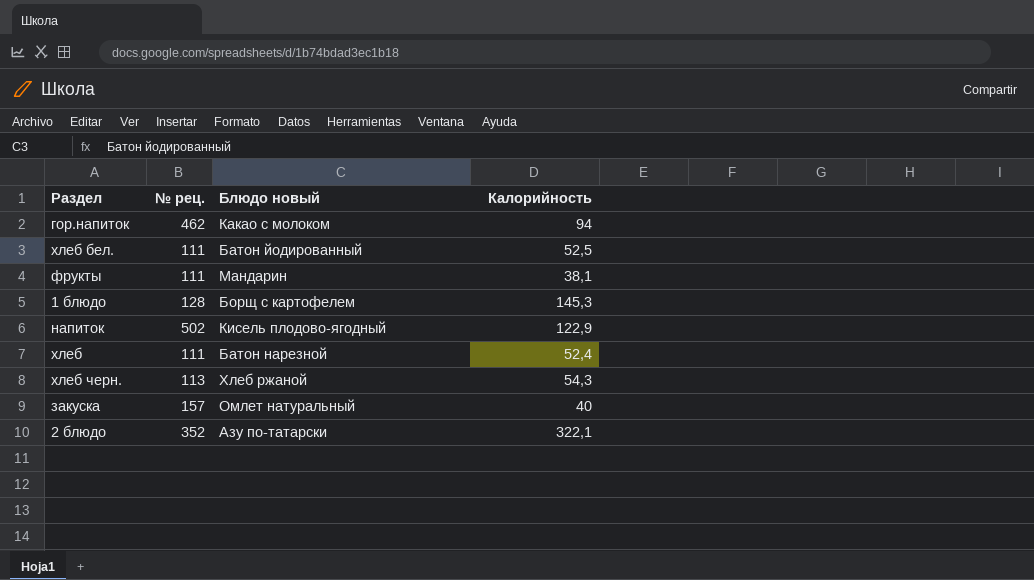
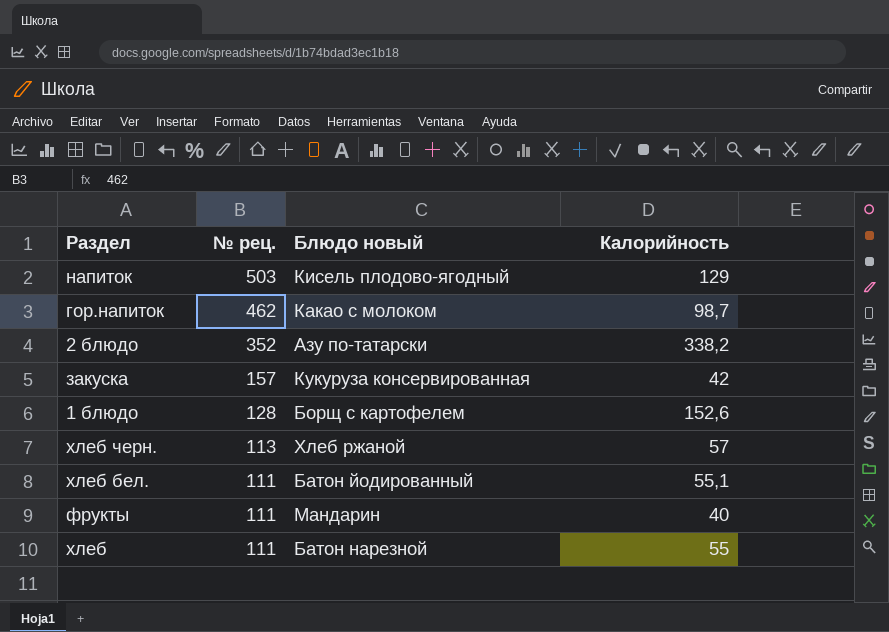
row order: none -> № рец. descending
напиток | № рец.: 502 -> 503
напиток | Калорийность: 122,9 -> 129
гор.напиток | Калорийность: 94 -> 98,7
2 блюдо | Калорийность: 322,1 -> 338,2
закуска | Блюдо новый: Омлет натуральный -> Кукуруза консервированная
закуска | Калорийность: 40 -> 42
1 блюдо | Калорийность: 145,3 -> 152,6
хлеб черн. | Калорийность: 54,3 -> 57
хлеб бел. | Калорийность: 52,5 -> 55,1
фрукты | Калорийность: 38,1 -> 40
хлеб | Калорийность: 52,4 -> 55

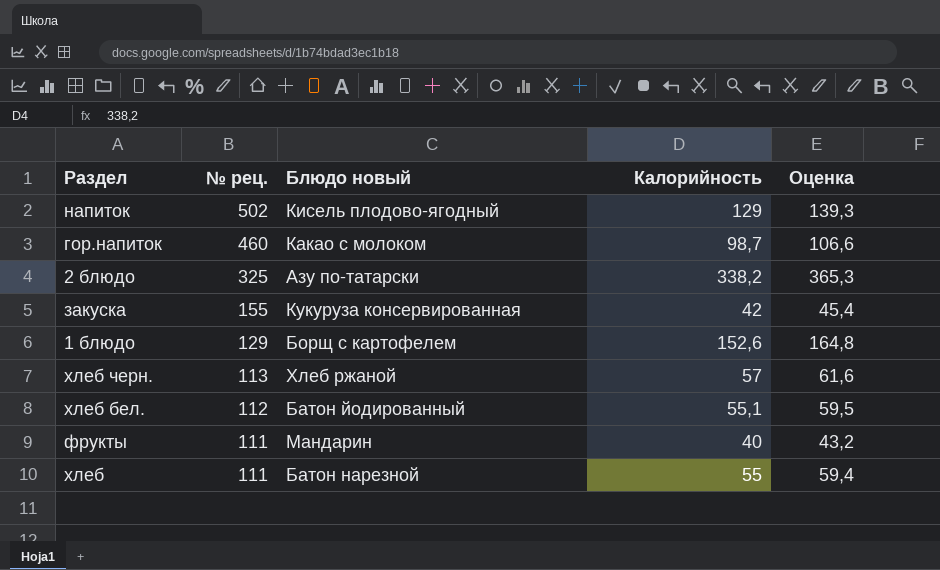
column Оценка | formula: none -> [Калорийность] * 1,08
напиток | № рец.: 503 -> 502
гор.напиток | № рец.: 462 -> 460
2 блюдо | № рец.: 352 -> 325
закуска | № рец.: 157 -> 155
1 блюдо | № рец.: 128 -> 129
хлеб бел. | № рец.: 111 -> 112

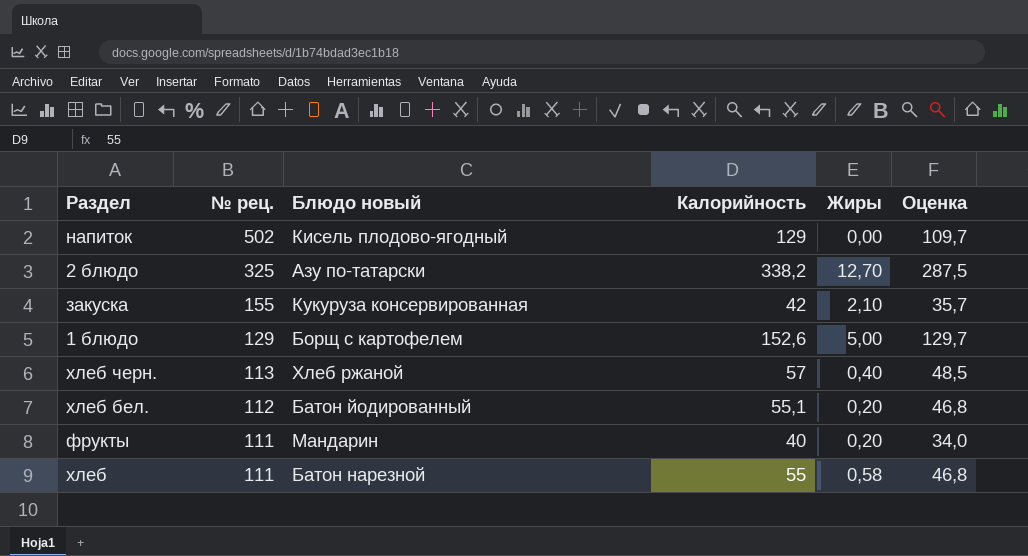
column Жиры | position: none -> 5
column Оценка | formula: [Калорийность] * 1,08 -> [Калорийность] * 0,85
row гор.напиток: 460 | Какао с молоком | 98,7 | 106,6 -> none

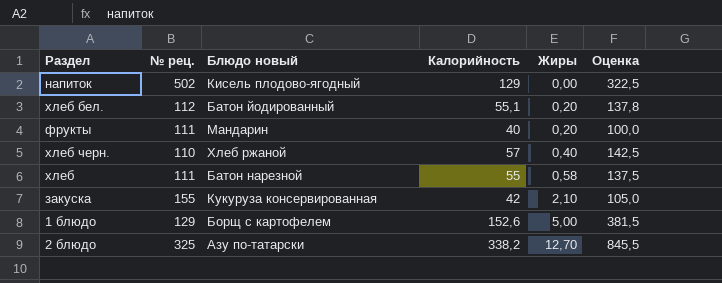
row order: № рец. descending -> Жиры ascending
column Оценка | formula: [Калорийность] * 0,85 -> [Калорийность] * 2,5
хлеб черн. | № рец.: 113 -> 110

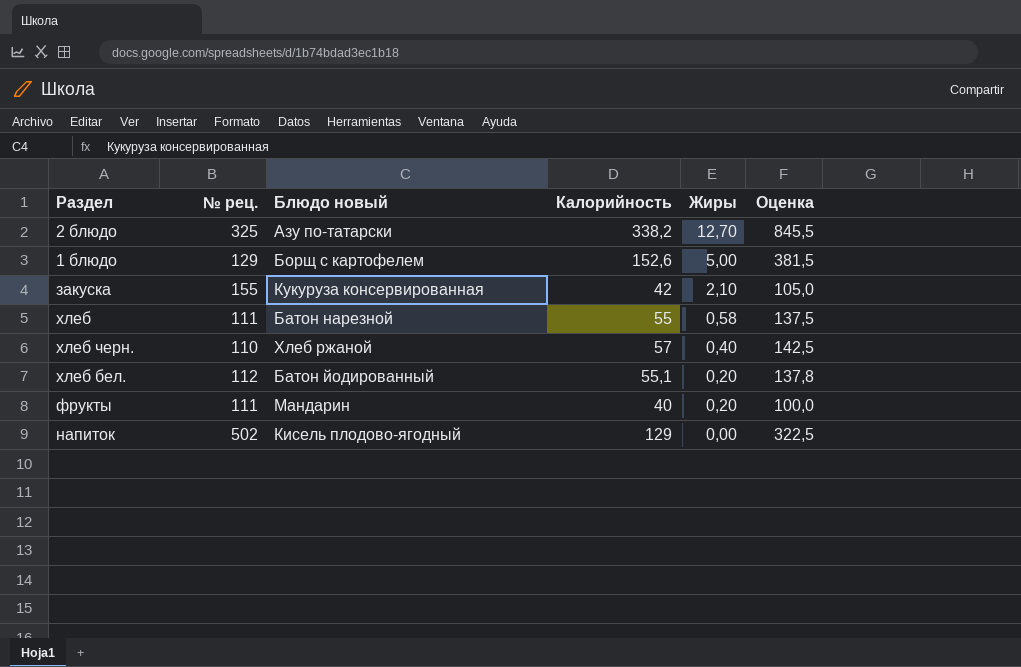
row order: Жиры ascending -> Жиры descending

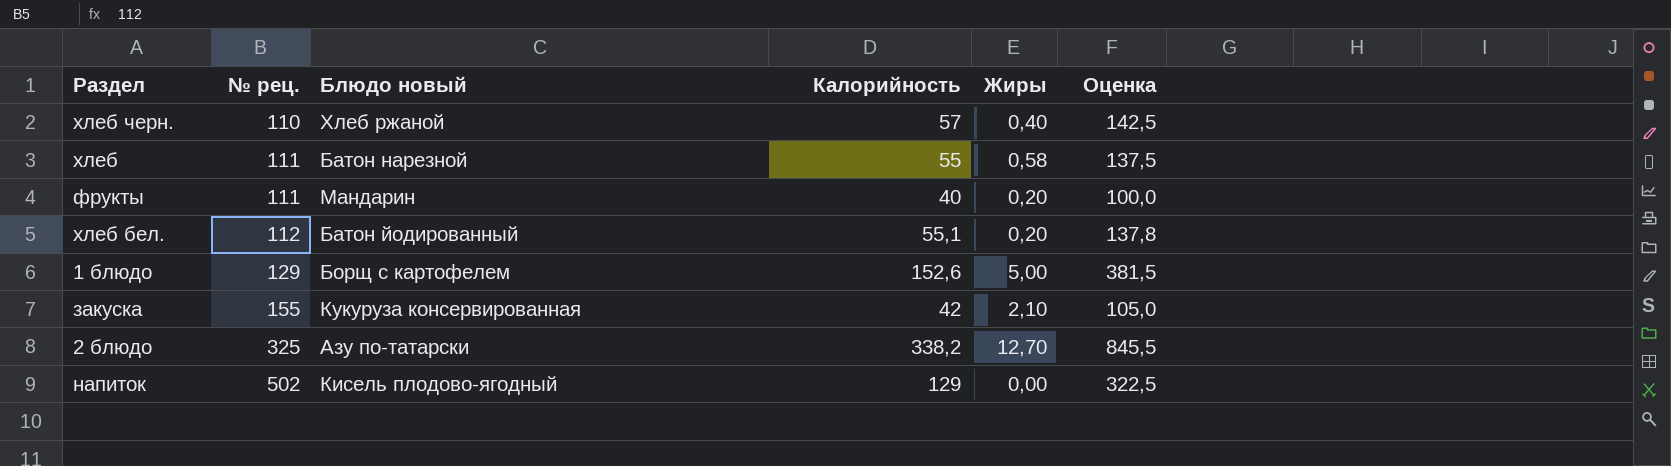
row order: Жиры descending -> № рец. ascending

